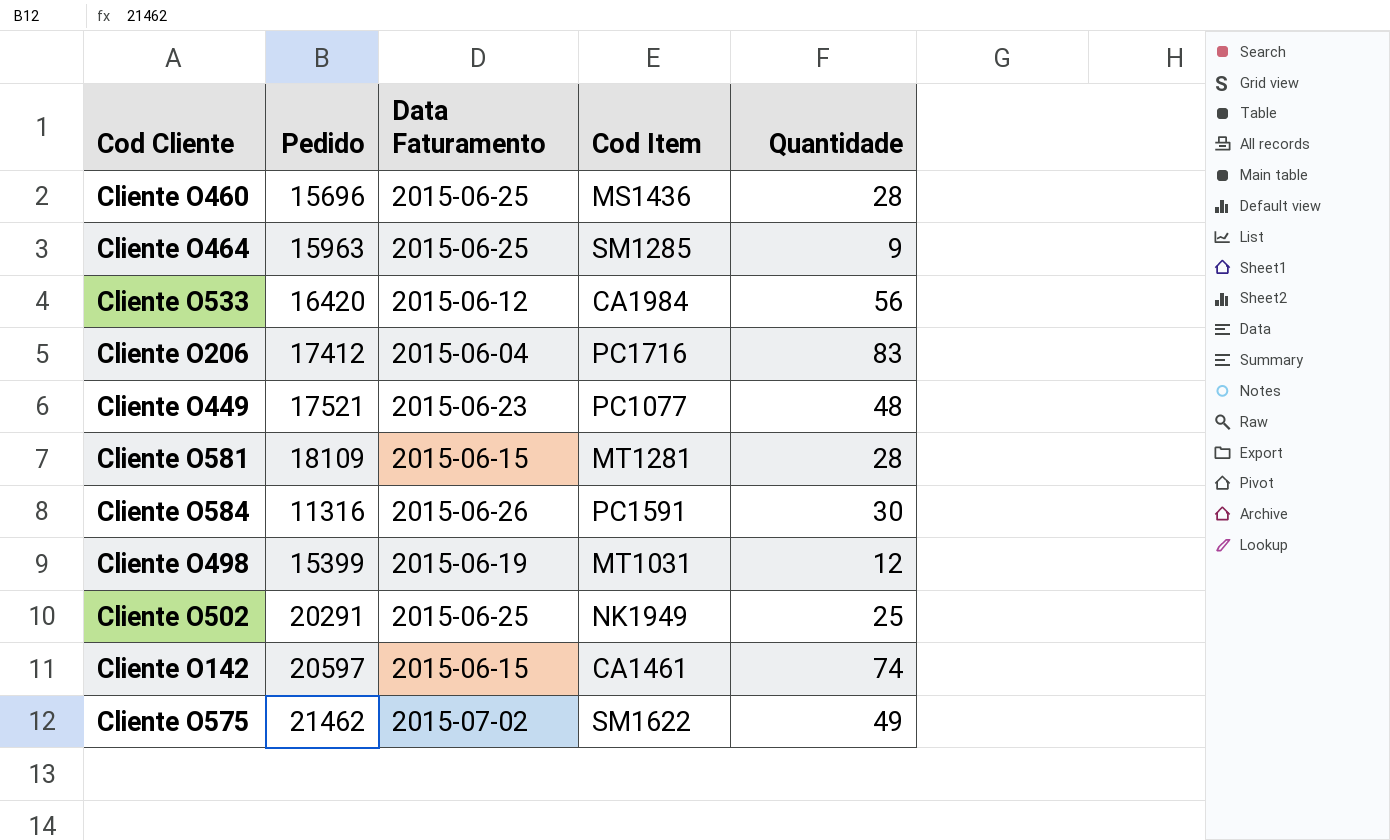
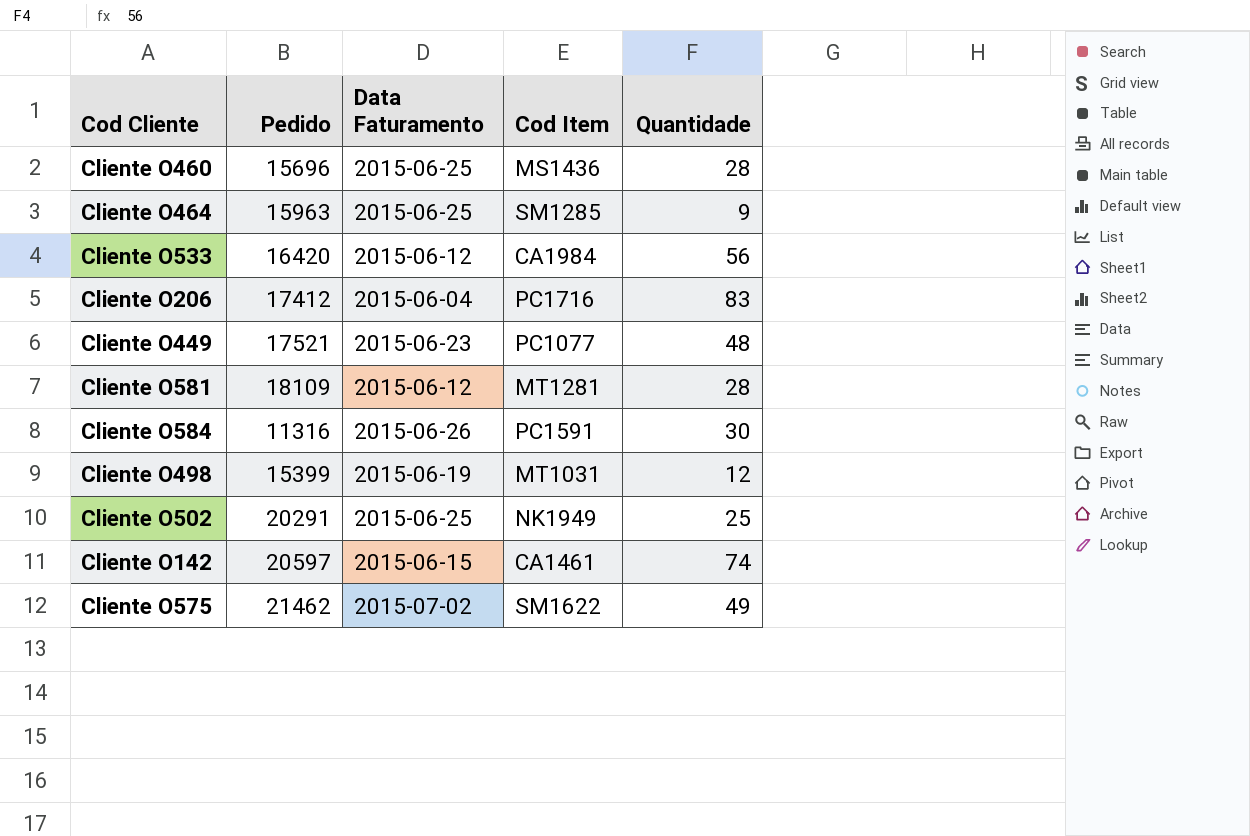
Cliente O581 | Data Faturamento: 2015-06-15 -> 2015-06-12

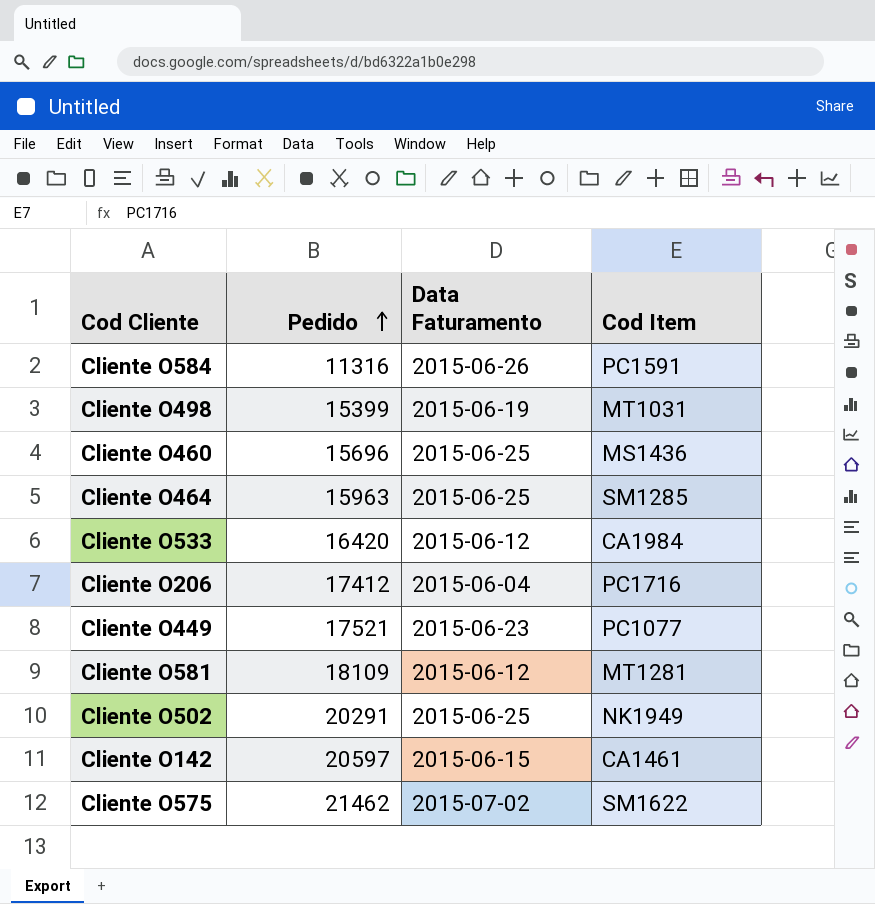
row order: none -> Pedido ascending
column Quantidade | position: 5 -> none

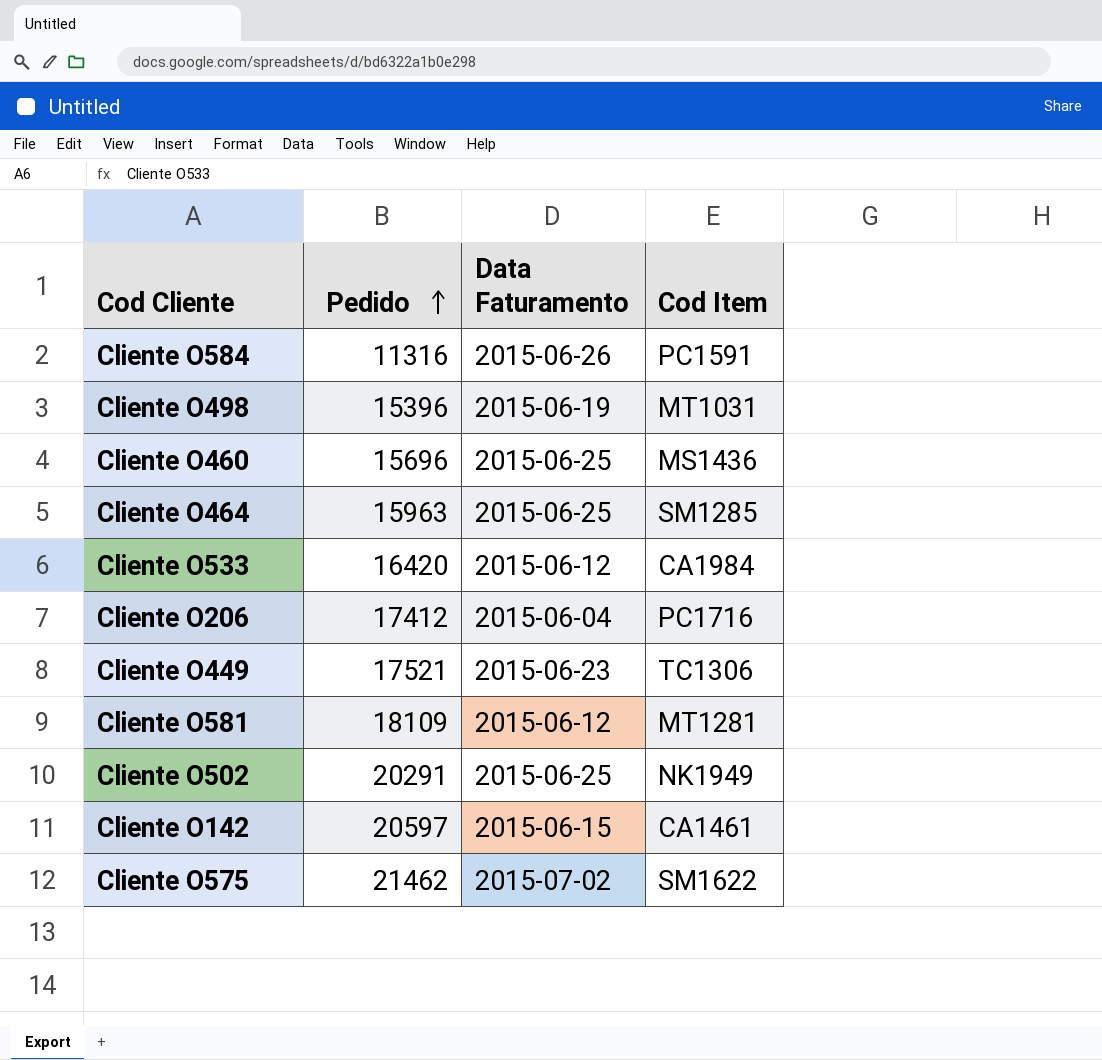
Cliente O498 | Pedido: 15399 -> 15396
Cliente O449 | Cod Item: PC1077 -> TC1306

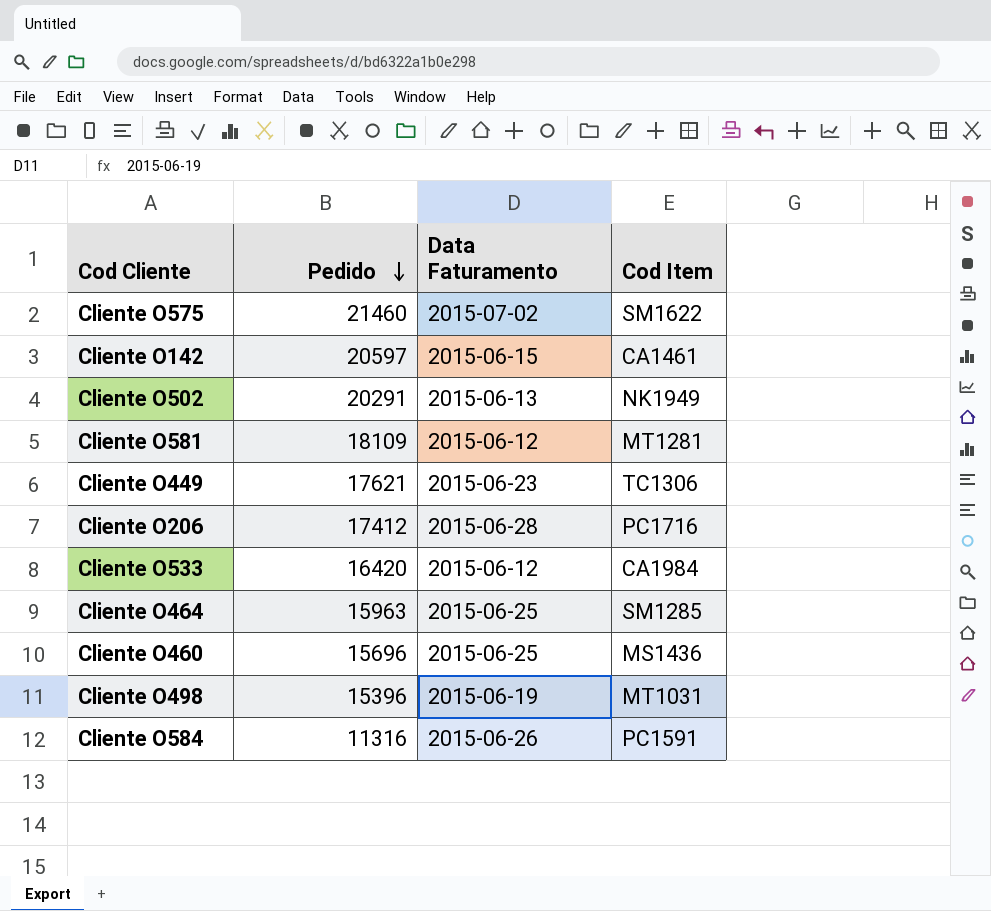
row order: Pedido ascending -> Pedido descending
Cliente O575 | Pedido: 21462 -> 21460
Cliente O502 | Data Faturamento: 2015-06-25 -> 2015-06-13
Cliente O449 | Pedido: 17521 -> 17621
Cliente O206 | Data Faturamento: 2015-06-04 -> 2015-06-28

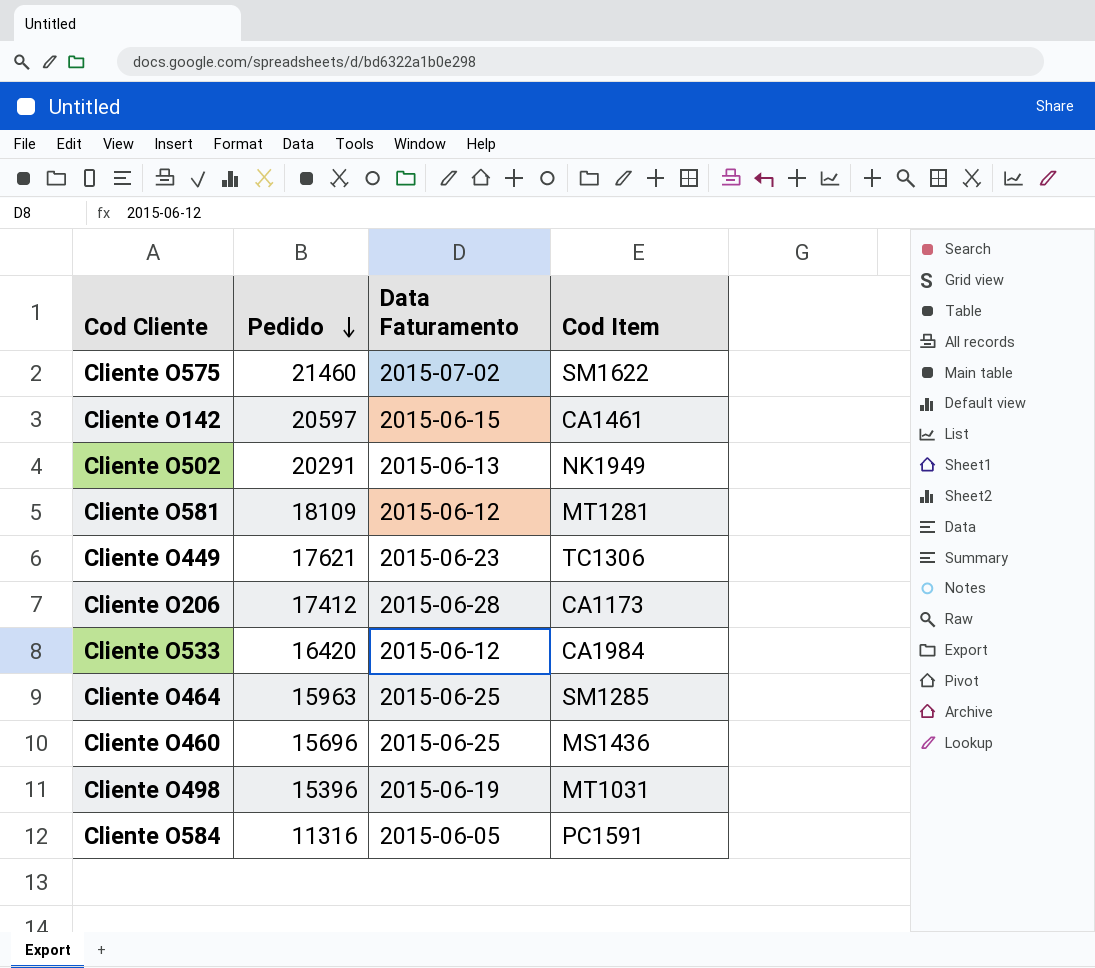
Cliente O206 | Cod Item: PC1716 -> CA1173
Cliente O584 | Data Faturamento: 2015-06-26 -> 2015-06-05

